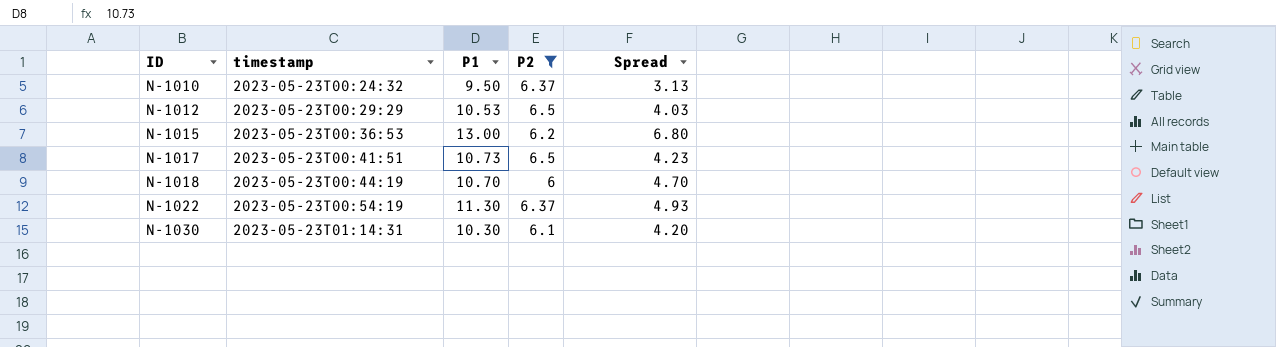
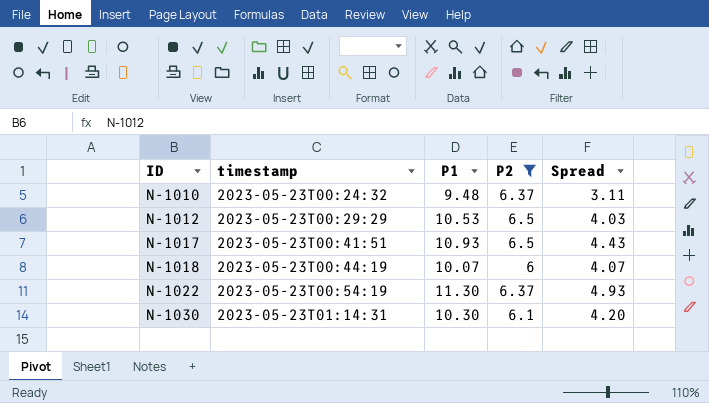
row N-1015: 2023-05-23T00:36:53 | 13.00 | 6.2 | 6.80 -> none
N-1010 | P1: 9.50 -> 9.48
N-1010 | Spread: 3.13 -> 3.11
N-1017 | P1: 10.73 -> 10.93
N-1017 | Spread: 4.23 -> 4.43
N-1018 | P1: 10.70 -> 10.07
N-1018 | Spread: 4.70 -> 4.07

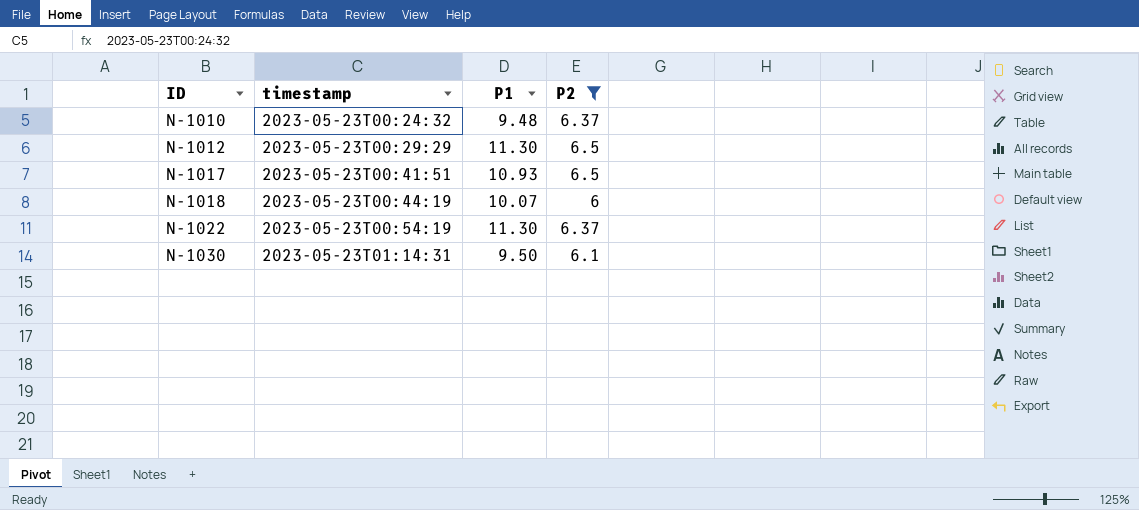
column Spread | formula: [P1] - [P2] -> none
N-1012 | P1: 10.53 -> 11.30
N-1030 | P1: 10.30 -> 9.50

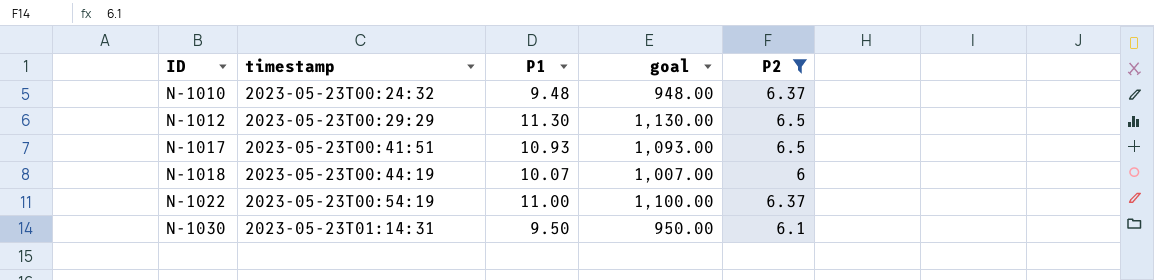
column goal | formula: none -> [P1] * 100
N-1022 | P1: 11.30 -> 11.00

